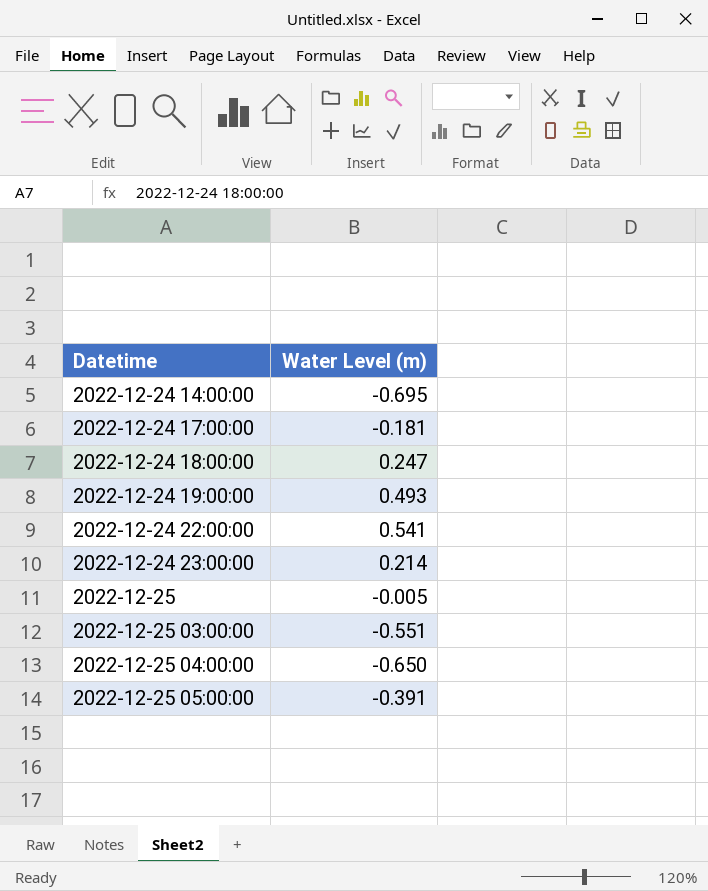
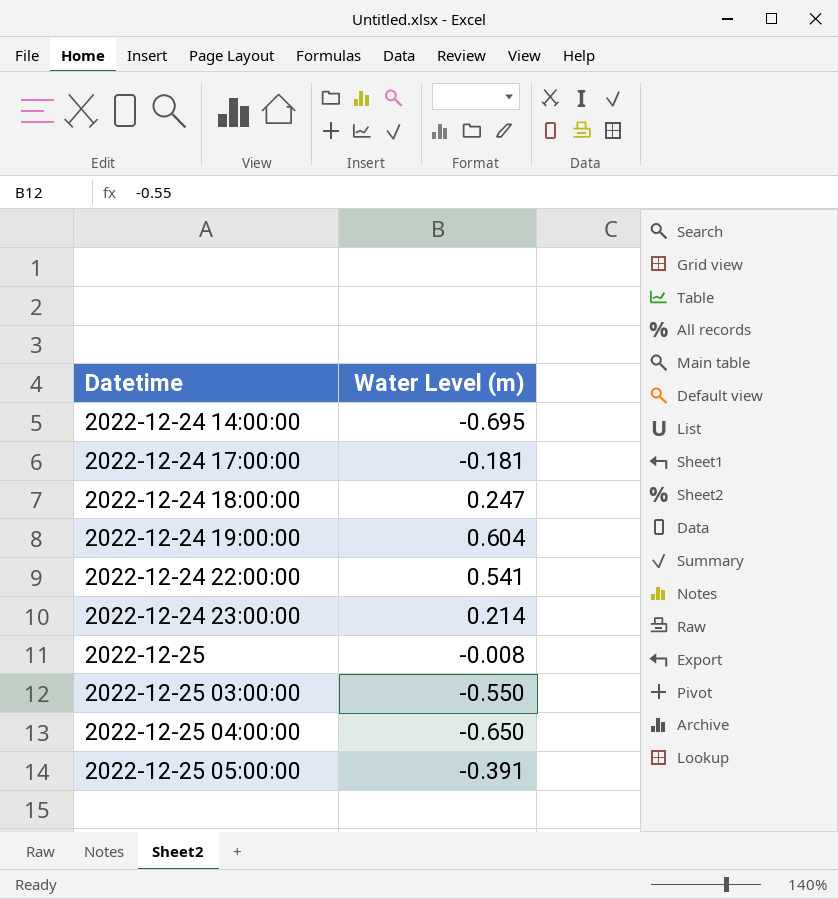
2022-12-24 19:00:00 | Water Level (m): 0.493 -> 0.604
2022-12-25 | Water Level (m): -0.005 -> -0.008
2022-12-25 03:00:00 | Water Level (m): -0.551 -> -0.550

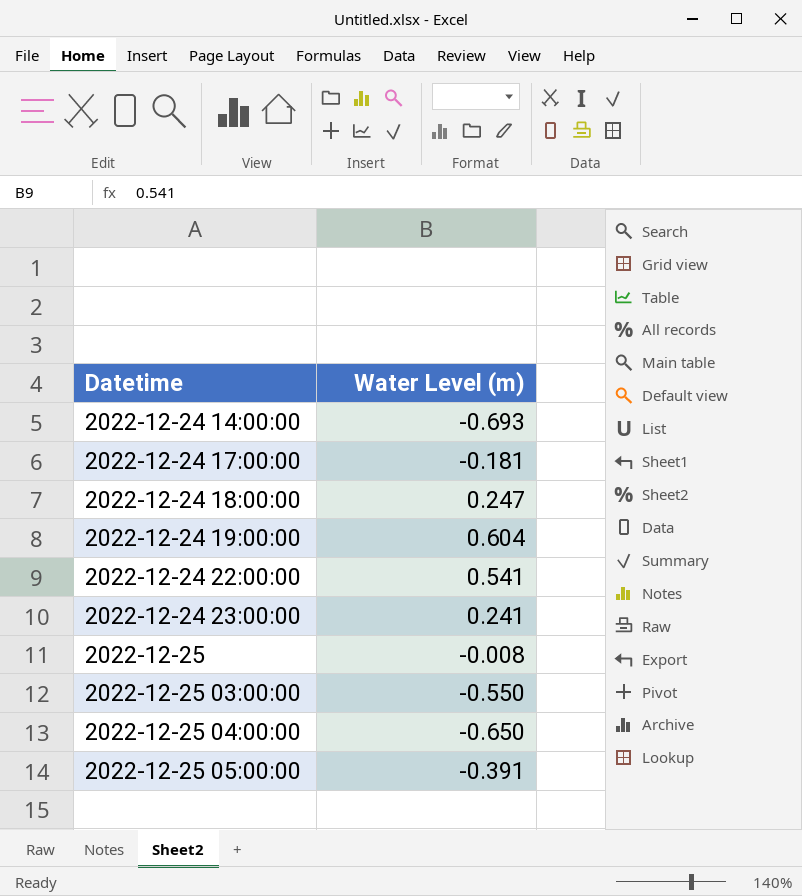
2022-12-24 14:00:00 | Water Level (m): -0.695 -> -0.693
2022-12-24 23:00:00 | Water Level (m): 0.214 -> 0.241

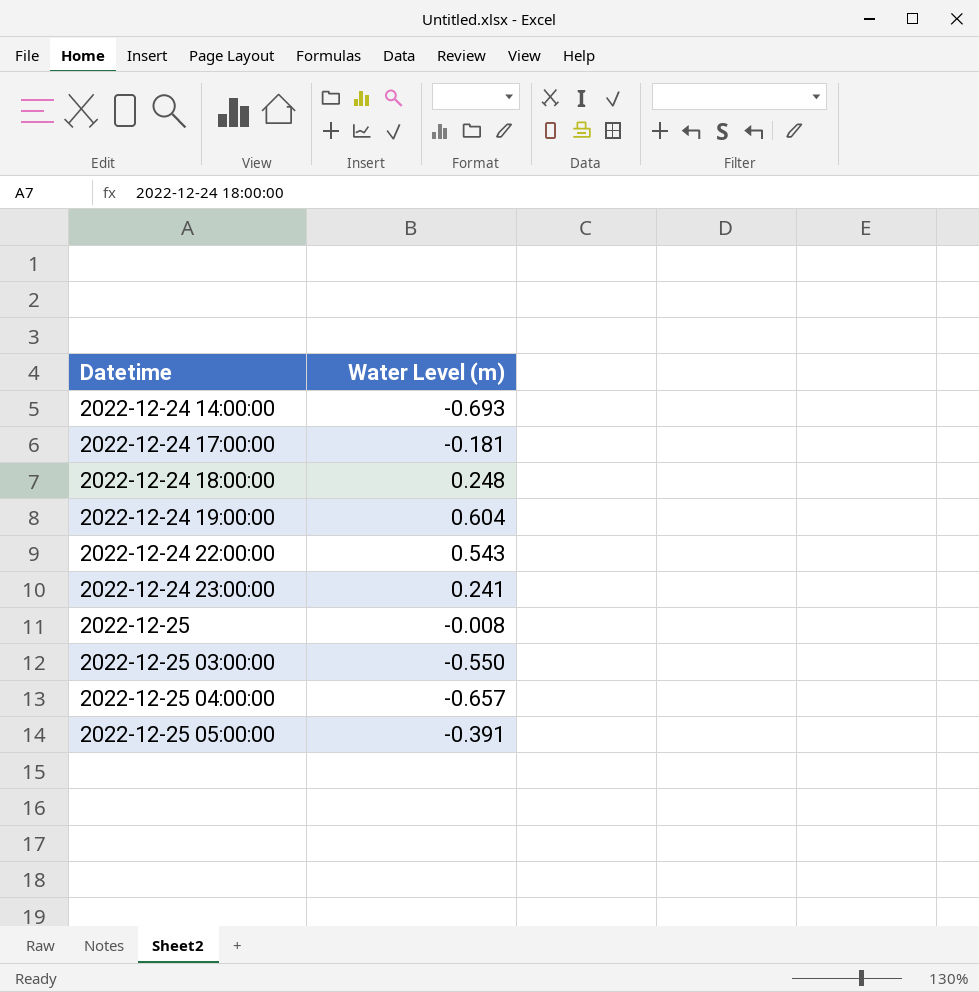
2022-12-24 18:00:00 | Water Level (m): 0.247 -> 0.248
2022-12-24 22:00:00 | Water Level (m): 0.541 -> 0.543
2022-12-25 04:00:00 | Water Level (m): -0.650 -> -0.657

